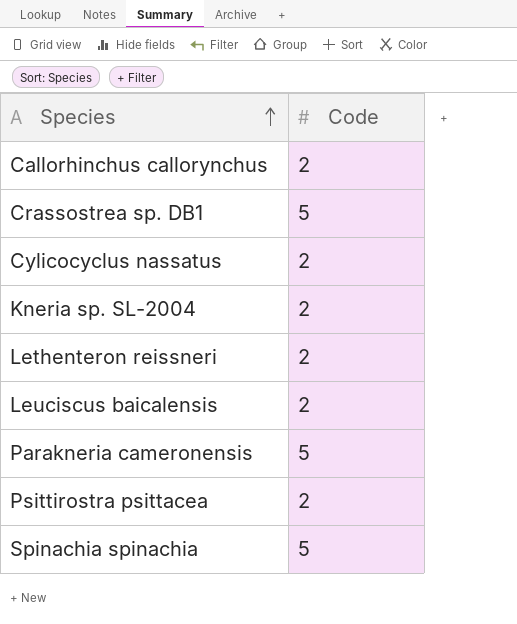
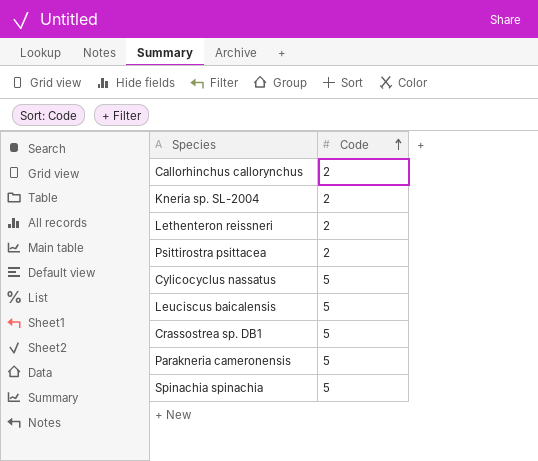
row order: Species ascending -> Code ascending
Cylicocyclus nassatus | Code: 2 -> 5
Leuciscus baicalensis | Code: 2 -> 5

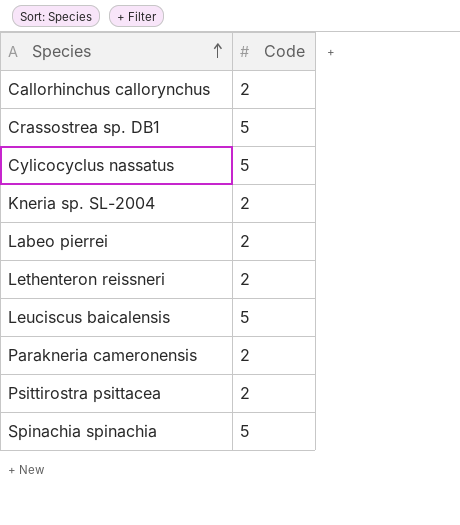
row order: Code ascending -> Species ascending
row Labeo pierrei: none -> 2
Parakneria cameronensis | Code: 5 -> 2

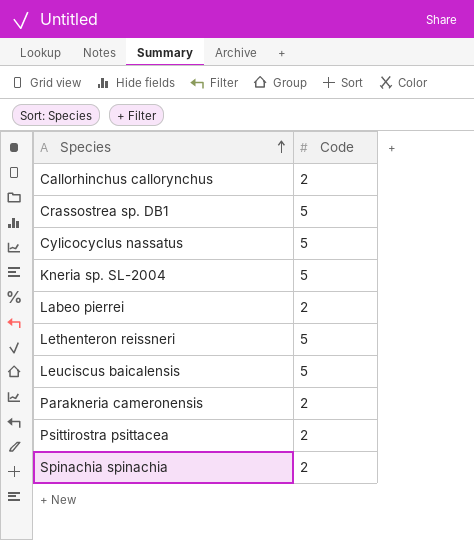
Kneria sp. SL-2004 | Code: 2 -> 5
Lethenteron reissneri | Code: 2 -> 5
Spinachia spinachia | Code: 5 -> 2

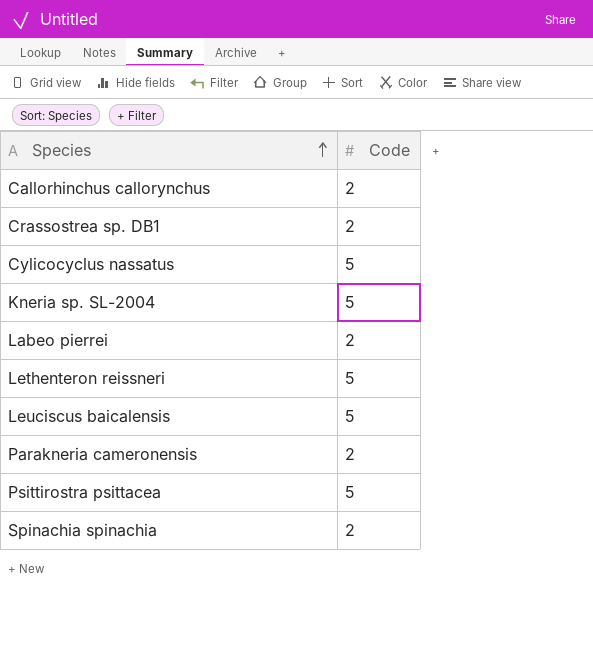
Crassostrea sp. DB1 | Code: 5 -> 2
Psittirostra psittacea | Code: 2 -> 5

